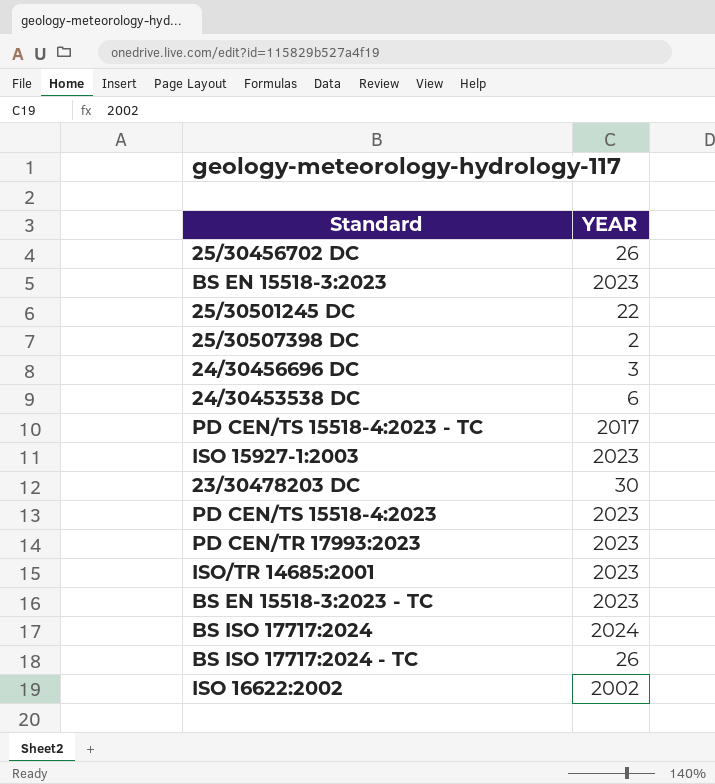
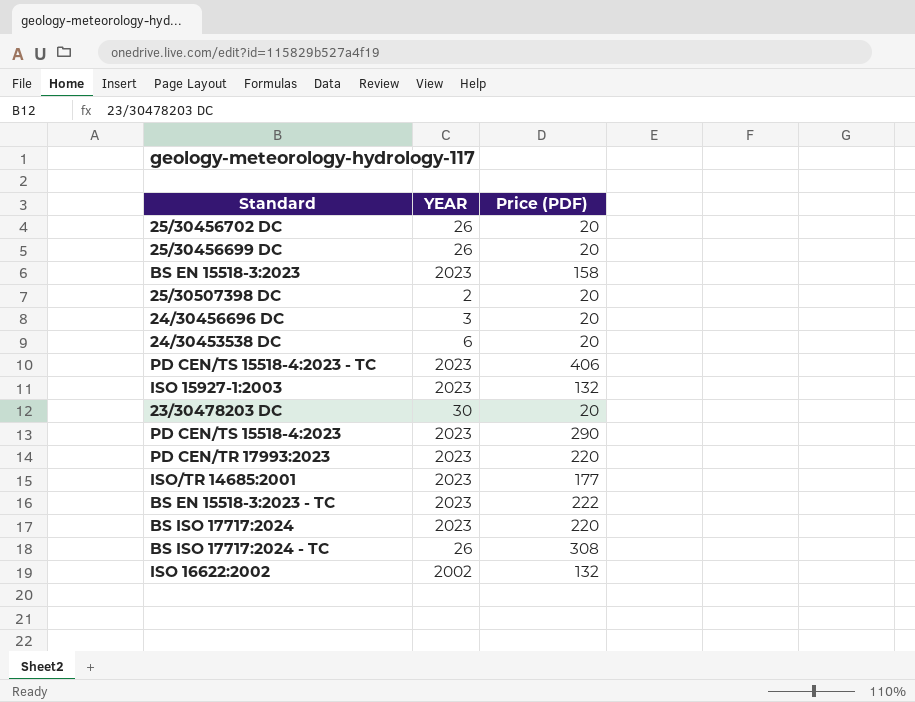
column Price (PDF) | position: none -> 3
row 25/30501245 DC: 22 -> none
row 25/30456699 DC: none -> 26 | 20
PD CEN/TS 15518-4:2023 - TC | YEAR: 2017 -> 2023
BS ISO 17717:2024 | YEAR: 2024 -> 2023

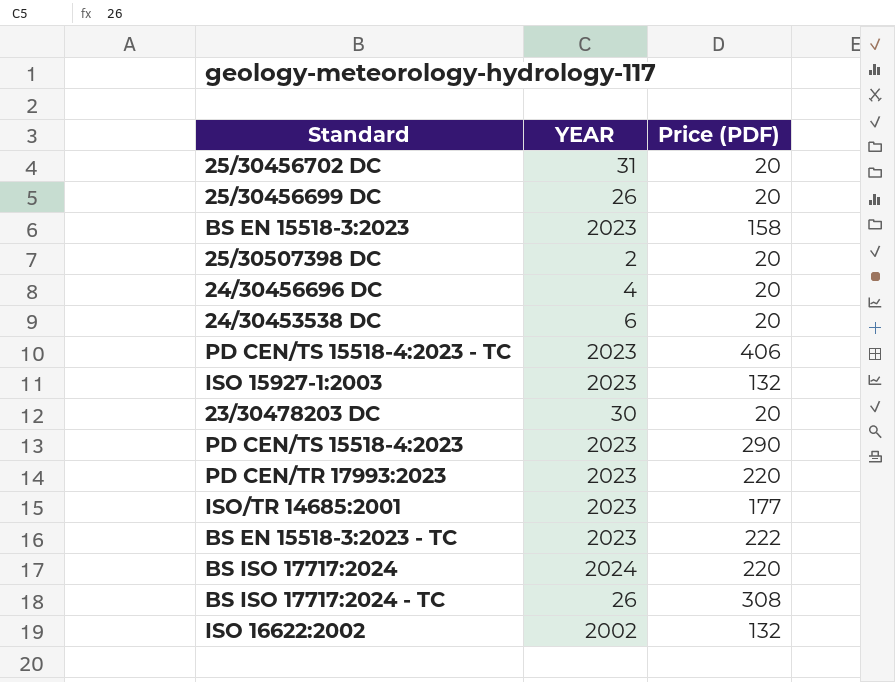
25/30456702 DC | YEAR: 26 -> 31
24/30456696 DC | YEAR: 3 -> 4
BS ISO 17717:2024 | YEAR: 2023 -> 2024

